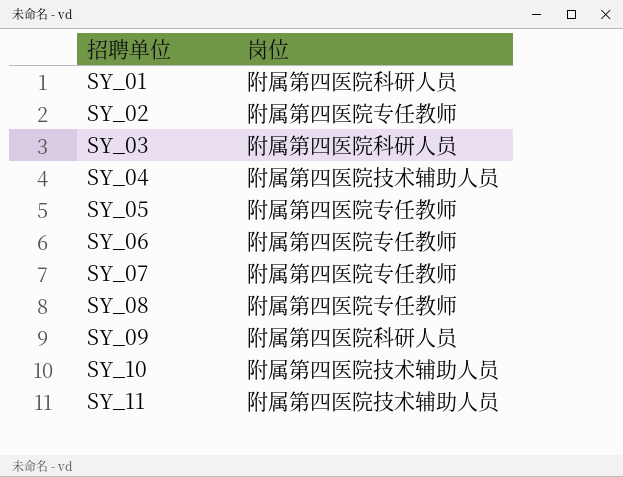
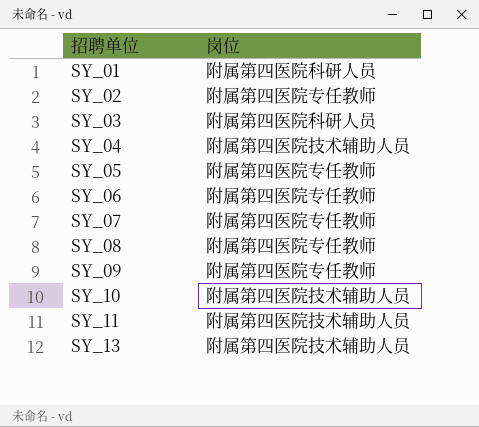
SY_09 | 岗位: 附属第四医院科研人员 -> 附属第四医院专任教师
row SY_13: none -> 附属第四医院技术辅助人员

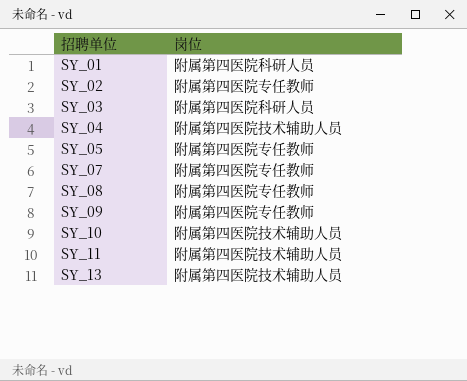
row SY_06: 附属第四医院专任教师 -> none

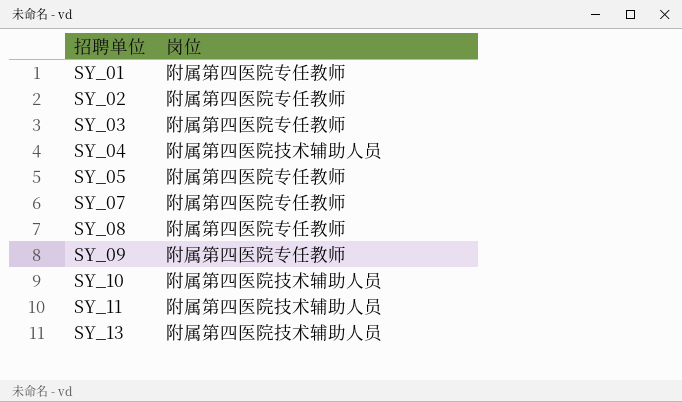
SY_01 | 岗位: 附属第四医院科研人员 -> 附属第四医院专任教师
SY_03 | 岗位: 附属第四医院科研人员 -> 附属第四医院专任教师

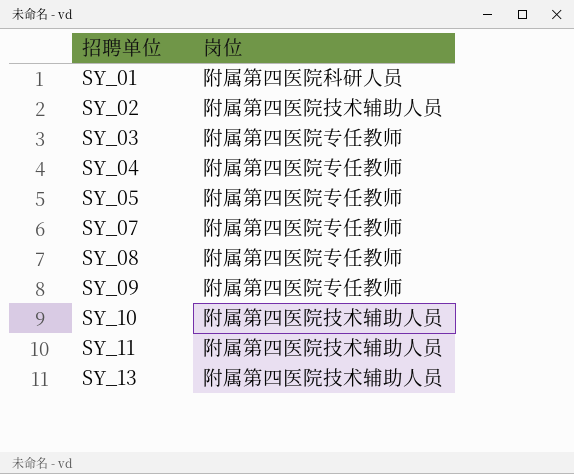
SY_01 | 岗位: 附属第四医院专任教师 -> 附属第四医院科研人员
SY_02 | 岗位: 附属第四医院专任教师 -> 附属第四医院技术辅助人员
SY_04 | 岗位: 附属第四医院技术辅助人员 -> 附属第四医院专任教师

